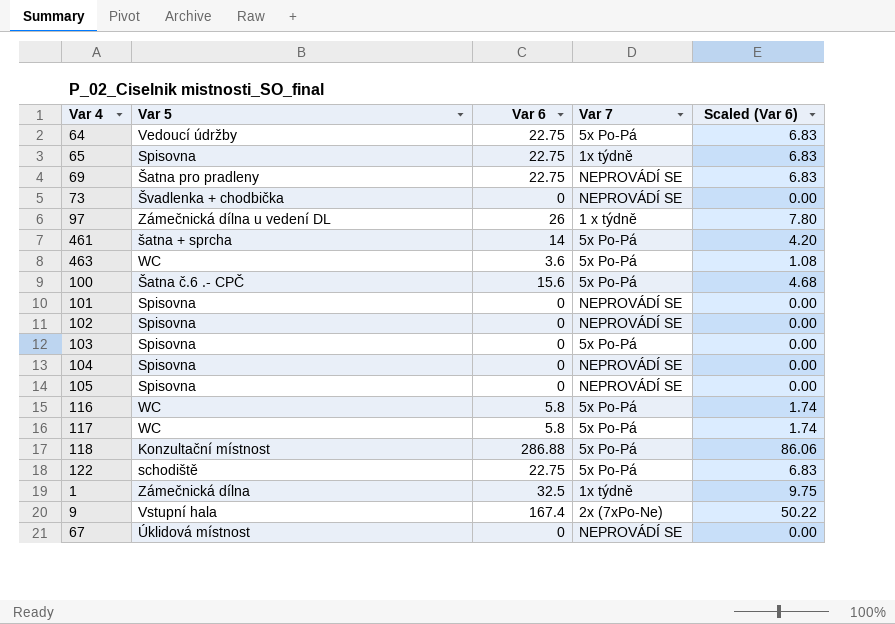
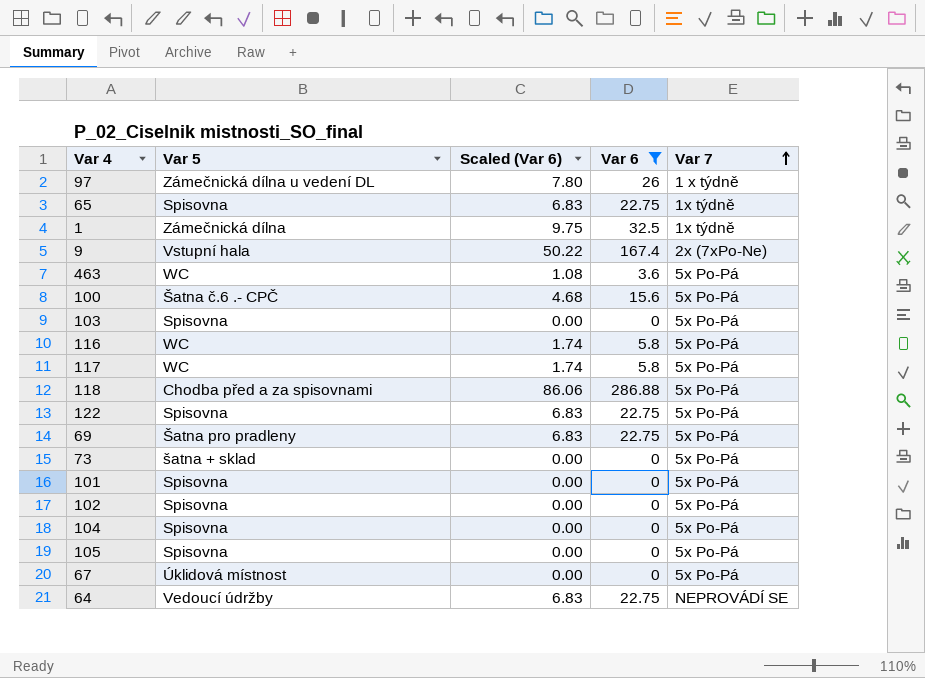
filter: none -> Var 6 != 14
row order: none -> Var 7 ascending
column Scaled (Var 6) | position: 5 -> 3
118 | Var 5: Konzultační místnost -> Chodba před a za spisovnami
122 | Var 5: schodiště -> Spisovna
69 | Var 7: NEPROVÁDÍ SE -> 5x Po-Pá
73 | Var 5: Švadlenka + chodbička -> šatna + sklad
73 | Var 7: NEPROVÁDÍ SE -> 5x Po-Pá
101 | Var 7: NEPROVÁDÍ SE -> 5x Po-Pá
102 | Var 7: NEPROVÁDÍ SE -> 5x Po-Pá
104 | Var 7: NEPROVÁDÍ SE -> 5x Po-Pá
105 | Var 7: NEPROVÁDÍ SE -> 5x Po-Pá
67 | Var 7: NEPROVÁDÍ SE -> 5x Po-Pá
64 | Var 7: 5x Po-Pá -> NEPROVÁDÍ SE

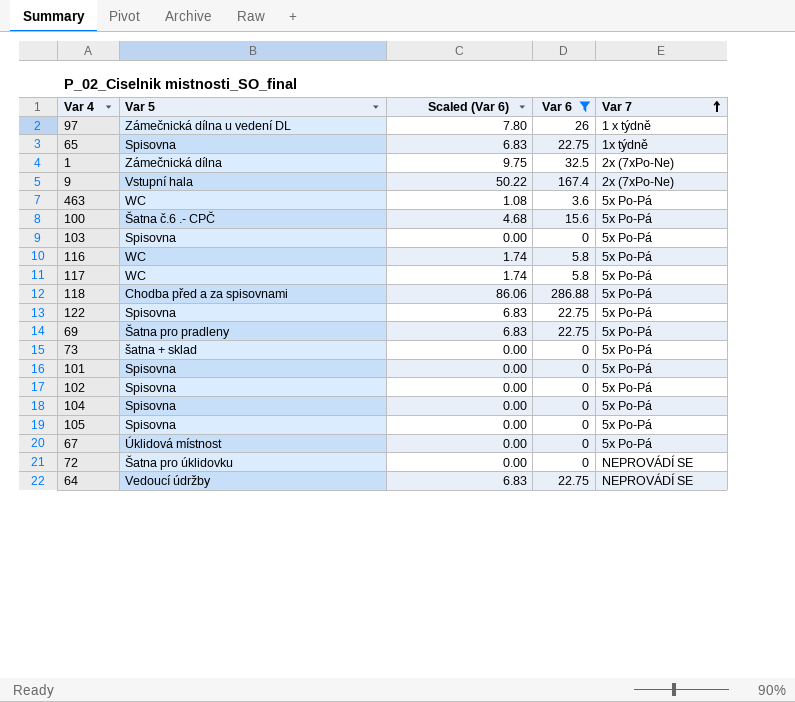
1 | Var 7: 1x týdně -> 2x (7xPo-Ne)
row 72: none -> Šatna pro úklidovku | 0.00 | 0 | NEPROVÁDÍ SE

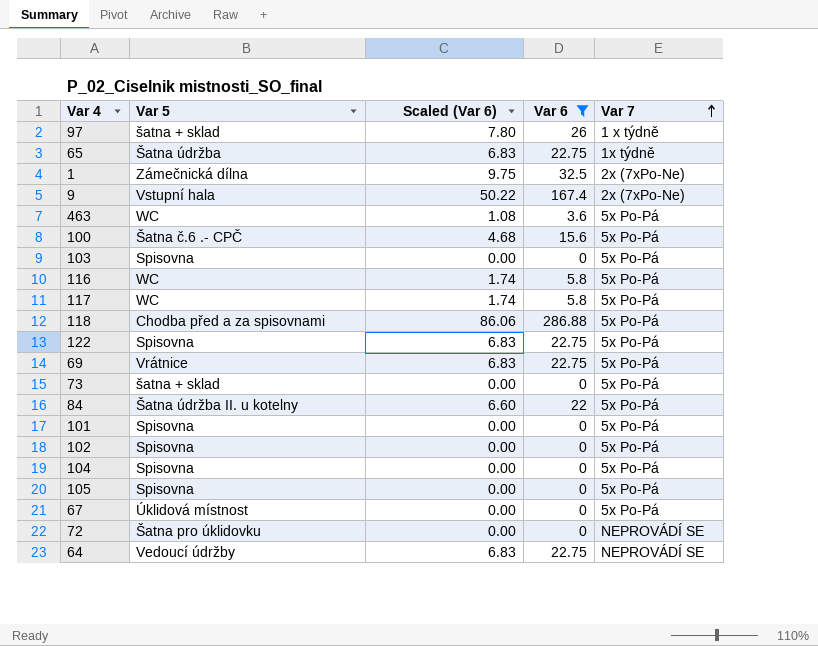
97 | Var 5: Zámečnická dílna u vedení DL -> šatna + sklad
65 | Var 5: Spisovna -> Šatna údržba
69 | Var 5: Šatna pro pradleny -> Vrátnice
row 84: none -> Šatna údržba II. u kotelny | 6.60 | 22 | 5x Po-Pá

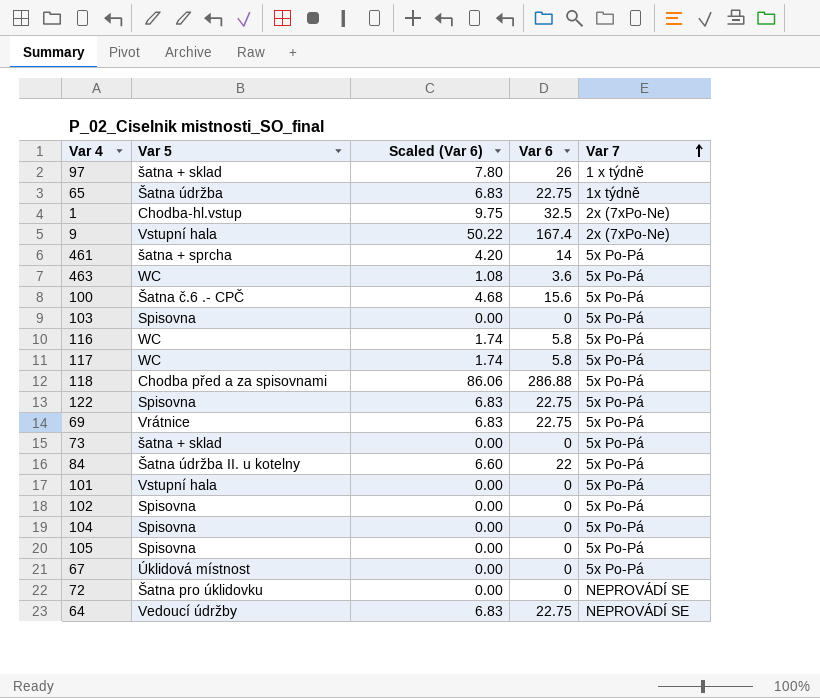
filter: Var 6 != 14 -> none
1 | Var 5: Zámečnická dílna -> Chodba-hl.vstup
101 | Var 5: Spisovna -> Vstupní hala

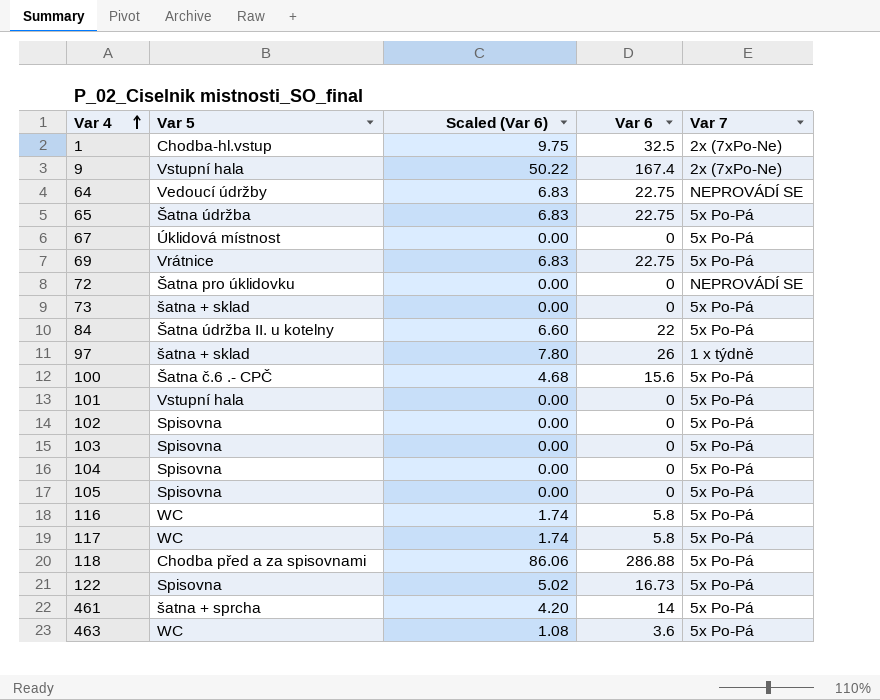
row order: Var 7 ascending -> Var 4 ascending
65 | Var 7: 1x týdně -> 5x Po-Pá
122 | Scaled (Var 6): 6.83 -> 5.02
122 | Var 6: 22.75 -> 16.73

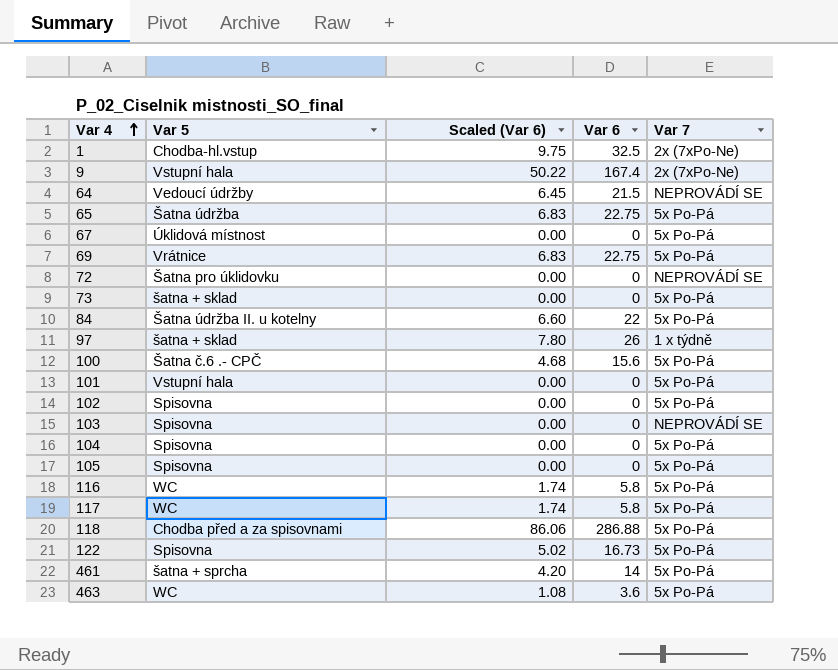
64 | Scaled (Var 6): 6.83 -> 6.45
64 | Var 6: 22.75 -> 21.5
103 | Var 7: 5x Po-Pá -> NEPROVÁDÍ SE

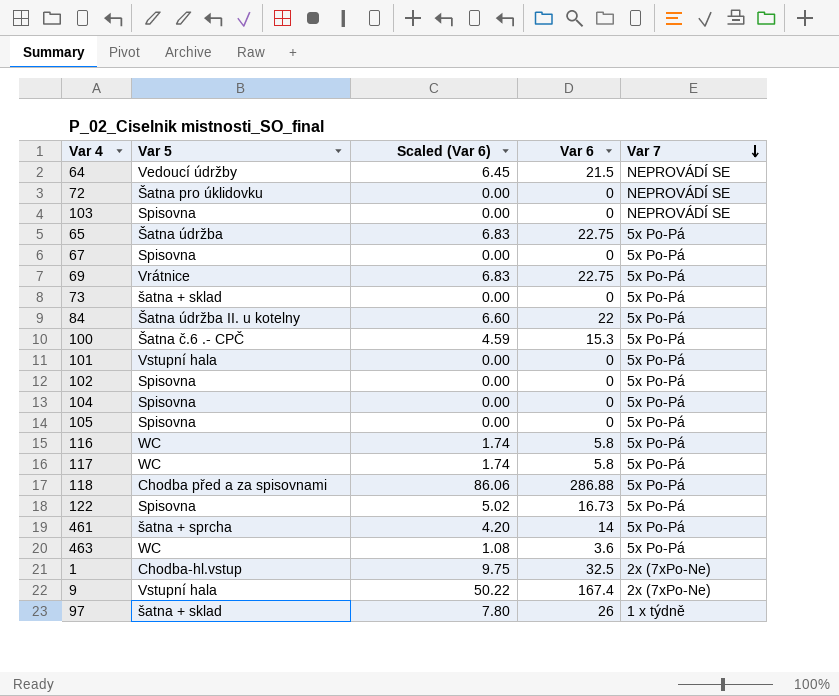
row order: Var 4 ascending -> Var 7 descending
67 | Var 5: Úklidová místnost -> Spisovna
100 | Scaled (Var 6): 4.68 -> 4.59
100 | Var 6: 15.6 -> 15.3

